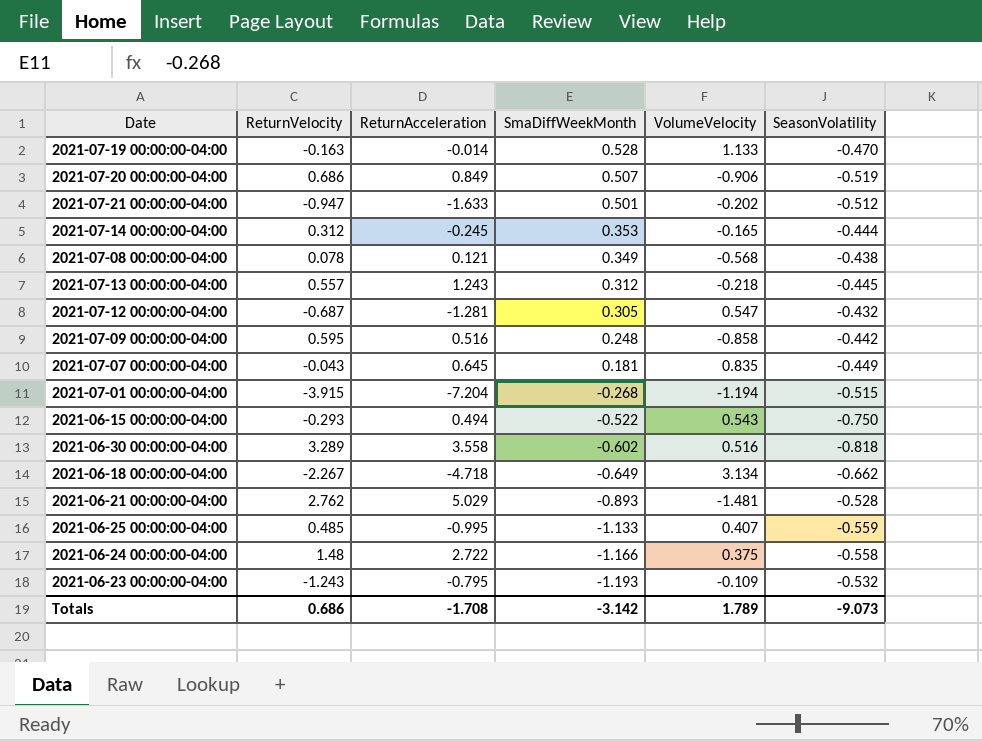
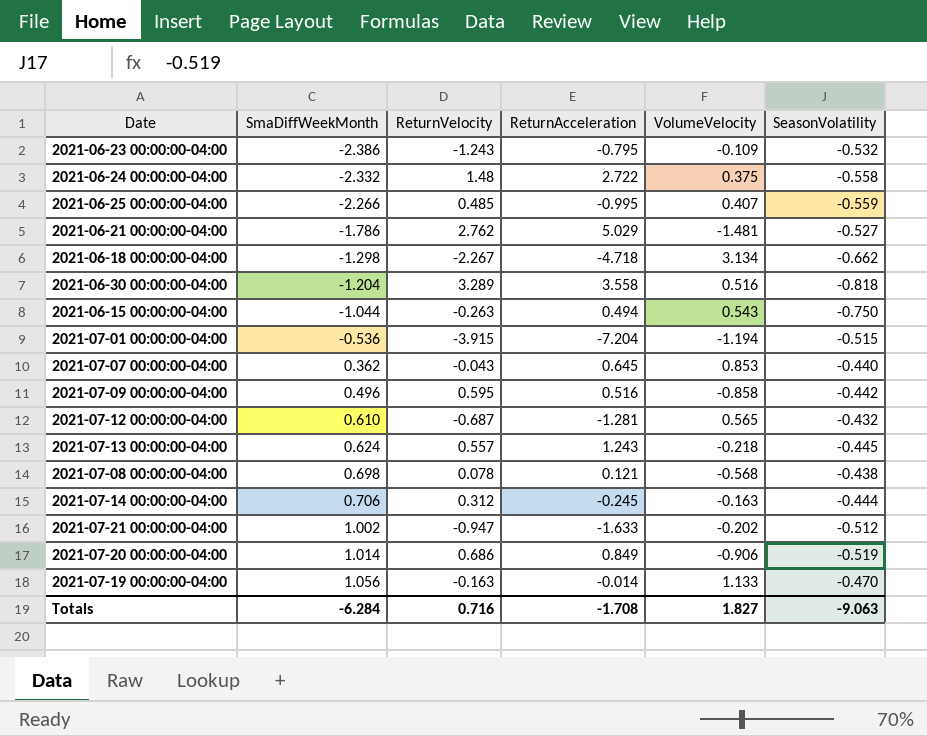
row order: SmaDiffWeekMonth descending -> SmaDiffWeekMonth ascending
column SmaDiffWeekMonth | position: 4 -> 2
2021-06-23 00:00:00-04:00 | SmaDiffWeekMonth: -1.193 -> -2.386
2021-06-24 00:00:00-04:00 | SmaDiffWeekMonth: -1.166 -> -2.332
2021-06-25 00:00:00-04:00 | SmaDiffWeekMonth: -1.133 -> -2.266
2021-06-21 00:00:00-04:00 | SmaDiffWeekMonth: -0.893 -> -1.786
2021-06-21 00:00:00-04:00 | SeasonVolatility: -0.528 -> -0.527
2021-06-18 00:00:00-04:00 | SmaDiffWeekMonth: -0.649 -> -1.298
2021-06-30 00:00:00-04:00 | SmaDiffWeekMonth: -0.602 -> -1.204
2021-06-15 00:00:00-04:00 | SmaDiffWeekMonth: -0.522 -> -1.044
2021-06-15 00:00:00-04:00 | ReturnVelocity: -0.293 -> -0.263
2021-07-01 00:00:00-04:00 | SmaDiffWeekMonth: -0.268 -> -0.536
2021-07-07 00:00:00-04:00 | SmaDiffWeekMonth: 0.181 -> 0.362
2021-07-07 00:00:00-04:00 | VolumeVelocity: 0.835 -> 0.853
2021-07-07 00:00:00-04:00 | SeasonVolatility: -0.449 -> -0.440
2021-07-09 00:00:00-04:00 | SmaDiffWeekMonth: 0.248 -> 0.496
2021-07-12 00:00:00-04:00 | SmaDiffWeekMonth: 0.305 -> 0.610
2021-07-12 00:00:00-04:00 | VolumeVelocity: 0.547 -> 0.565
2021-07-13 00:00:00-04:00 | SmaDiffWeekMonth: 0.312 -> 0.624
2021-07-08 00:00:00-04:00 | SmaDiffWeekMonth: 0.349 -> 0.698
2021-07-14 00:00:00-04:00 | SmaDiffWeekMonth: 0.353 -> 0.706
2021-07-14 00:00:00-04:00 | VolumeVelocity: -0.165 -> -0.163
2021-07-21 00:00:00-04:00 | SmaDiffWeekMonth: 0.501 -> 1.002
2021-07-20 00:00:00-04:00 | SmaDiffWeekMonth: 0.507 -> 1.014
2021-07-19 00:00:00-04:00 | SmaDiffWeekMonth: 0.528 -> 1.056
Totals | SmaDiffWeekMonth: -3.142 -> -6.284
Totals | ReturnVelocity: 0.686 -> 0.716
Totals | VolumeVelocity: 1.789 -> 1.827
Totals | SeasonVolatility: -9.073 -> -9.063

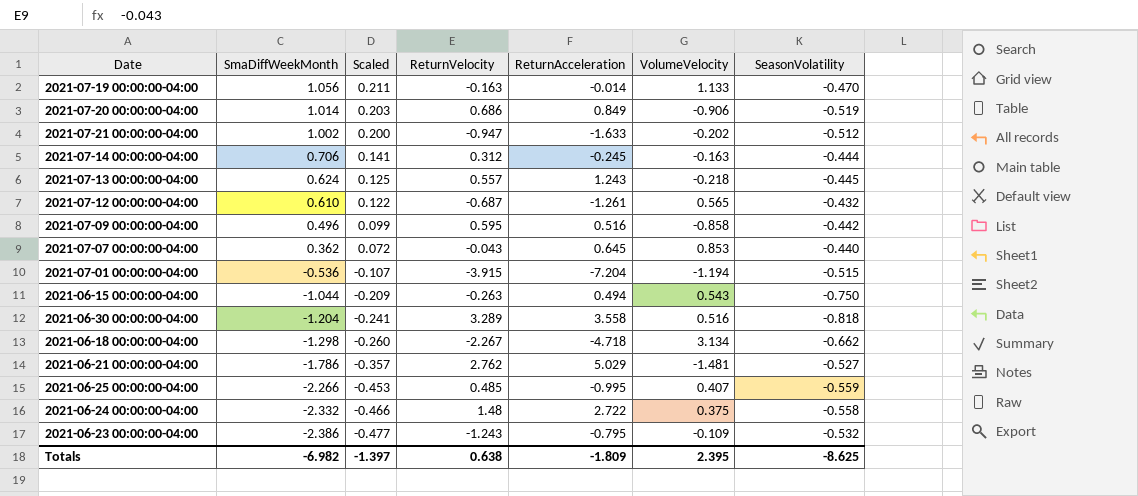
row order: SmaDiffWeekMonth ascending -> SmaDiffWeekMonth descending
column Scaled | formula: none -> [SmaDiffWeekMonth] * 0.2
row 2021-07-08 00:00:00-04:00: 0.698 | 0.078 | 0.121 | -0.568 | -0.438 -> none
2021-07-12 00:00:00-04:00 | ReturnAcceleration: -1.281 -> -1.261
Totals | SmaDiffWeekMonth: -6.284 -> -6.982
Totals | ReturnVelocity: 0.716 -> 0.638
Totals | ReturnAcceleration: -1.708 -> -1.809
Totals | VolumeVelocity: 1.827 -> 2.395
Totals | SeasonVolatility: -9.063 -> -8.625

